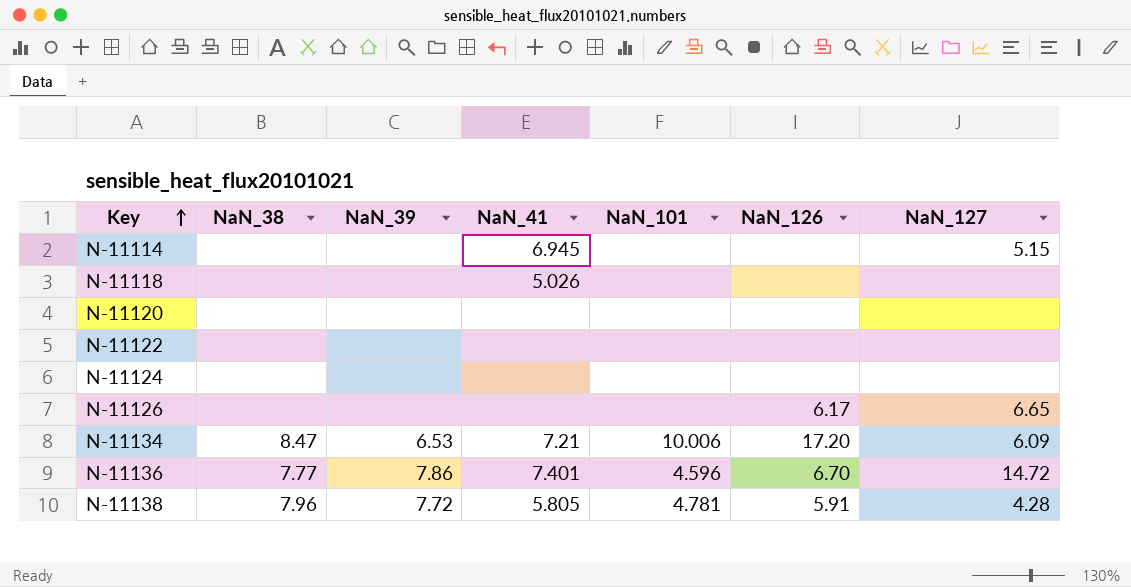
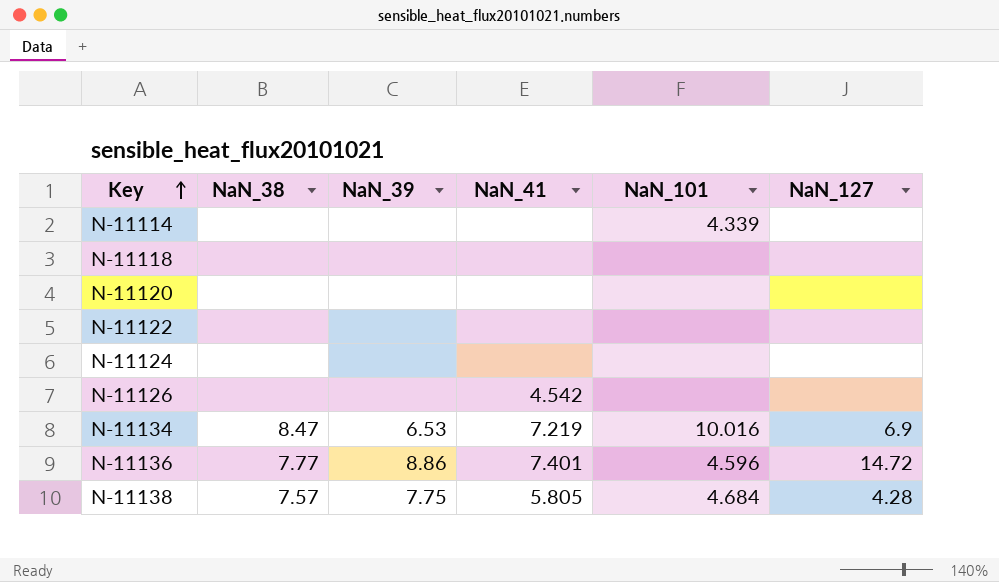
column NaN_126 | position: 6 -> none
N-11114 | NaN_41: 6.945 -> none
N-11114 | NaN_101: none -> 4.339
N-11114 | NaN_127: 5.15 -> none
N-11118 | NaN_41: 5.026 -> none
N-11126 | NaN_41: none -> 4.542
N-11126 | NaN_127: 6.65 -> none
N-11134 | NaN_41: 7.21 -> 7.219
N-11134 | NaN_101: 10.006 -> 10.016
N-11134 | NaN_127: 6.09 -> 6.9
N-11136 | NaN_39: 7.86 -> 8.86
N-11138 | NaN_38: 7.96 -> 7.57
N-11138 | NaN_39: 7.72 -> 7.75
N-11138 | NaN_101: 4.781 -> 4.684

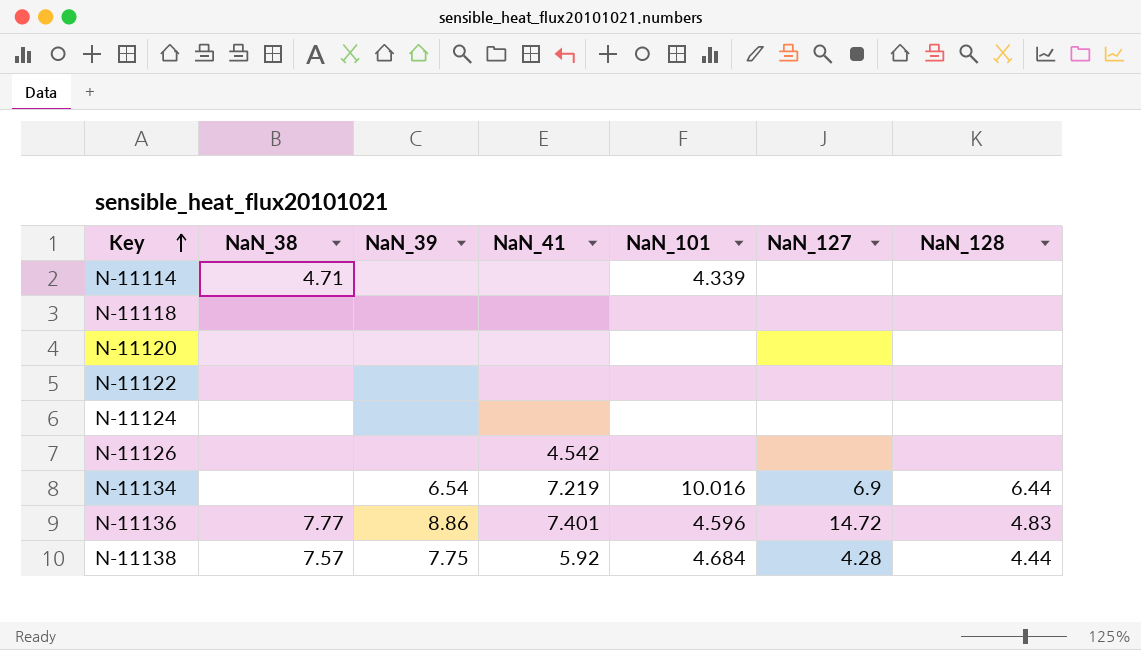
column NaN_128 | position: none -> 7
N-11114 | NaN_38: none -> 4.71
N-11134 | NaN_38: 8.47 -> none
N-11134 | NaN_39: 6.53 -> 6.54
N-11138 | NaN_41: 5.805 -> 5.92

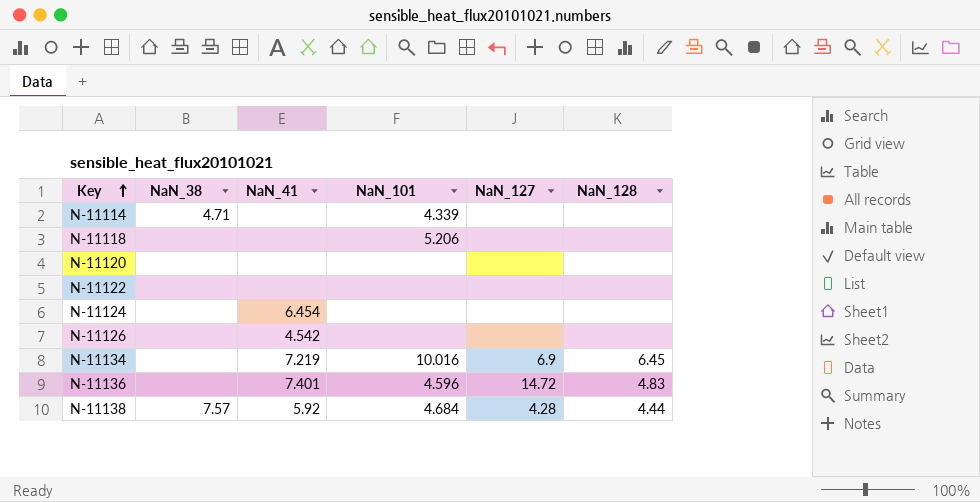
column NaN_39 | position: 3 -> none
N-11118 | NaN_101: none -> 5.206
N-11124 | NaN_41: none -> 6.454
N-11134 | NaN_128: 6.44 -> 6.45
N-11136 | NaN_38: 7.77 -> none

